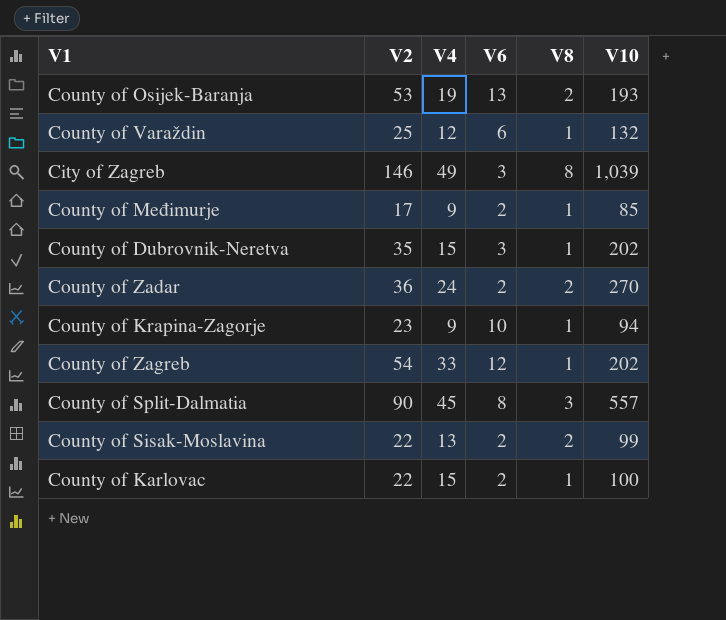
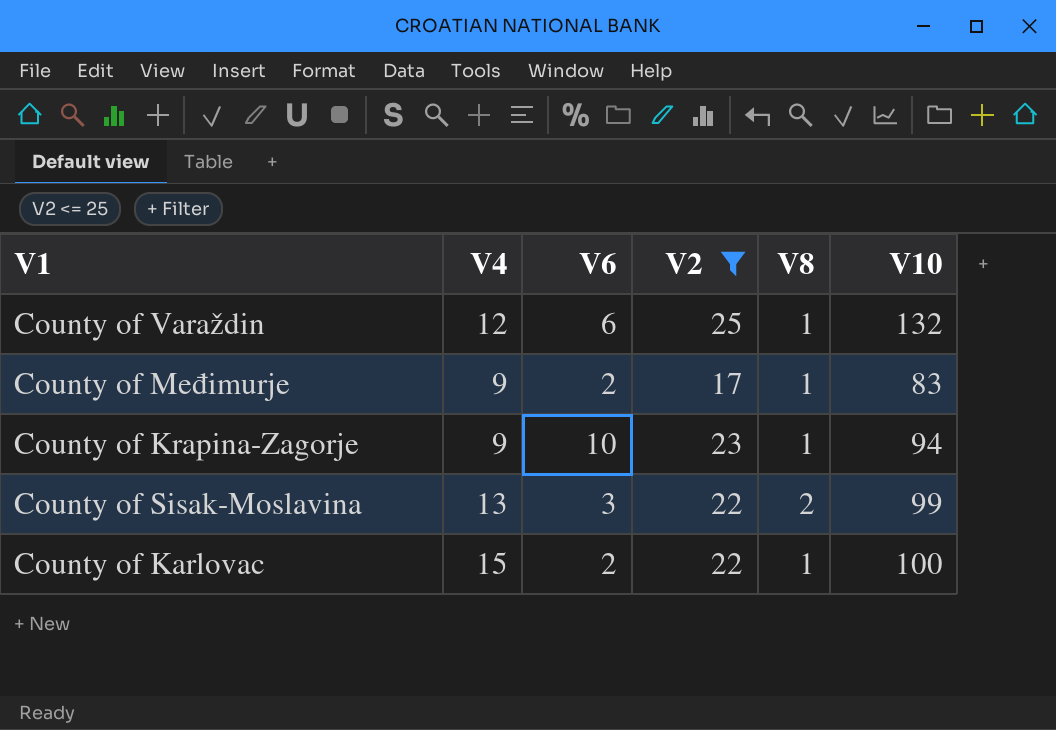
filter: none -> V2 <= 25
column V2 | position: 2 -> 4
County of Međimurje | V10: 85 -> 83
County of Sisak-Moslavina | V6: 2 -> 3

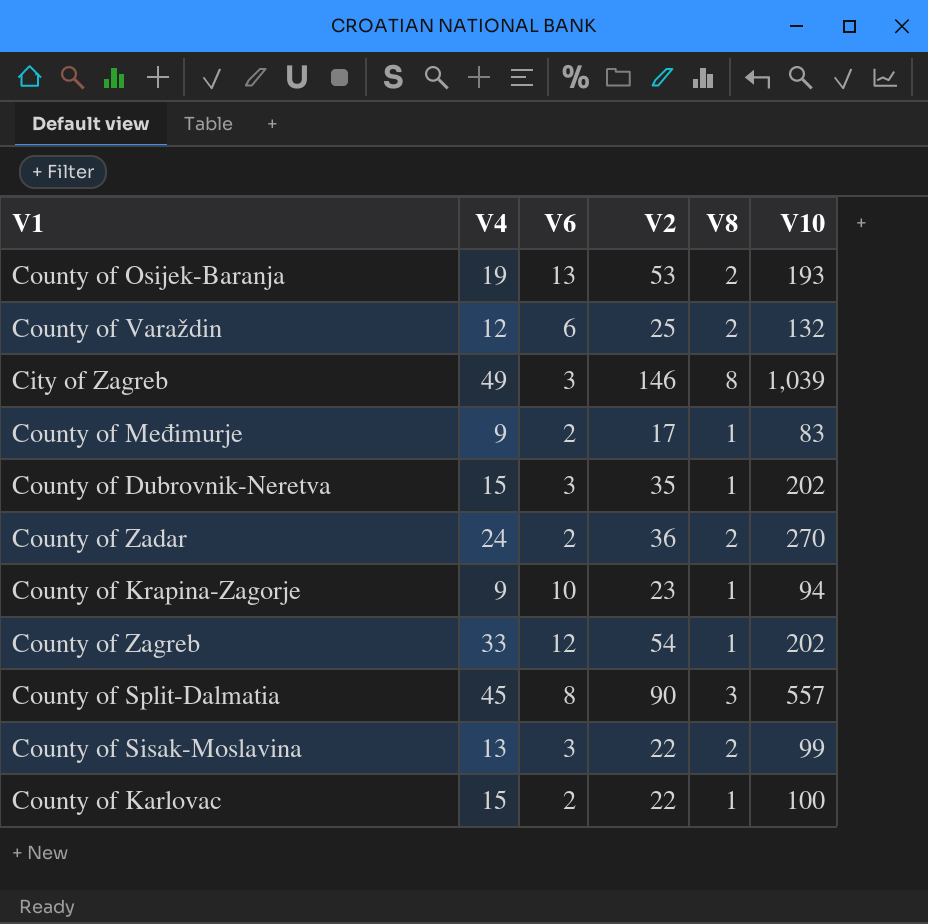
filter: V2 <= 25 -> none
County of Varaždin | V8: 1 -> 2

